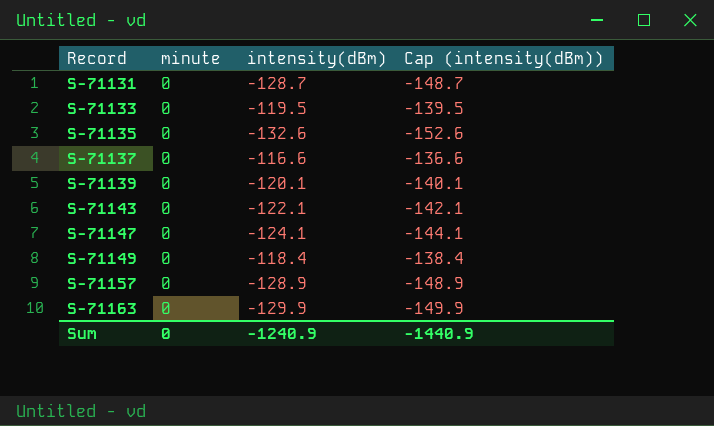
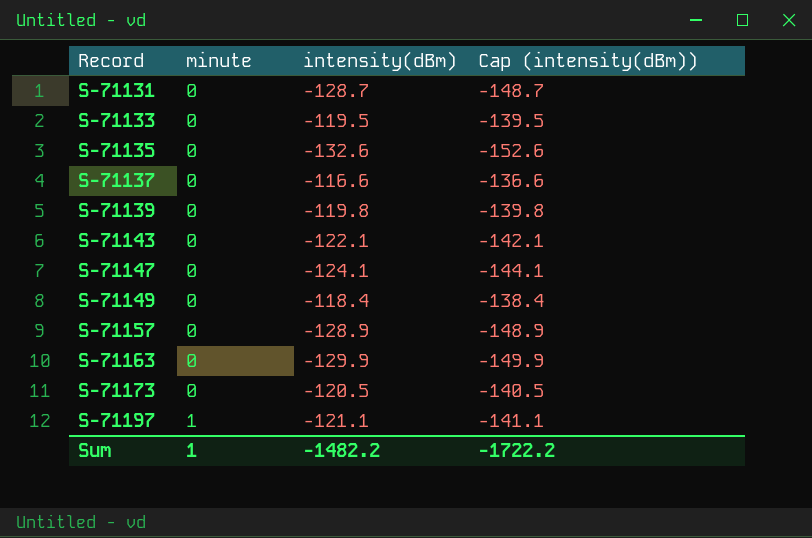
S-71139 | intensity(dBm): -120.1 -> -119.8
S-71139 | Cap (intensity(dBm)): -140.1 -> -139.8
row S-71173: none -> 0 | -120.5 | -140.5
row S-71197: none -> 1 | -121.1 | -141.1
Sum | minute: 0 -> 1
Sum | intensity(dBm): -1240.9 -> -1482.2
Sum | Cap (intensity(dBm)): -1440.9 -> -1722.2

